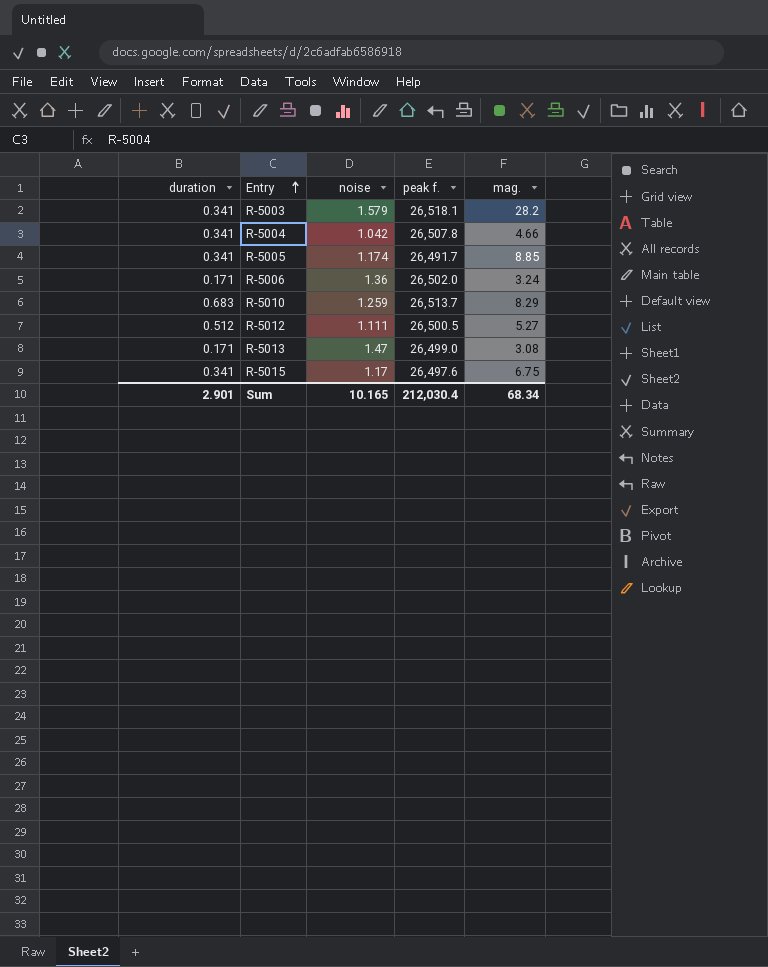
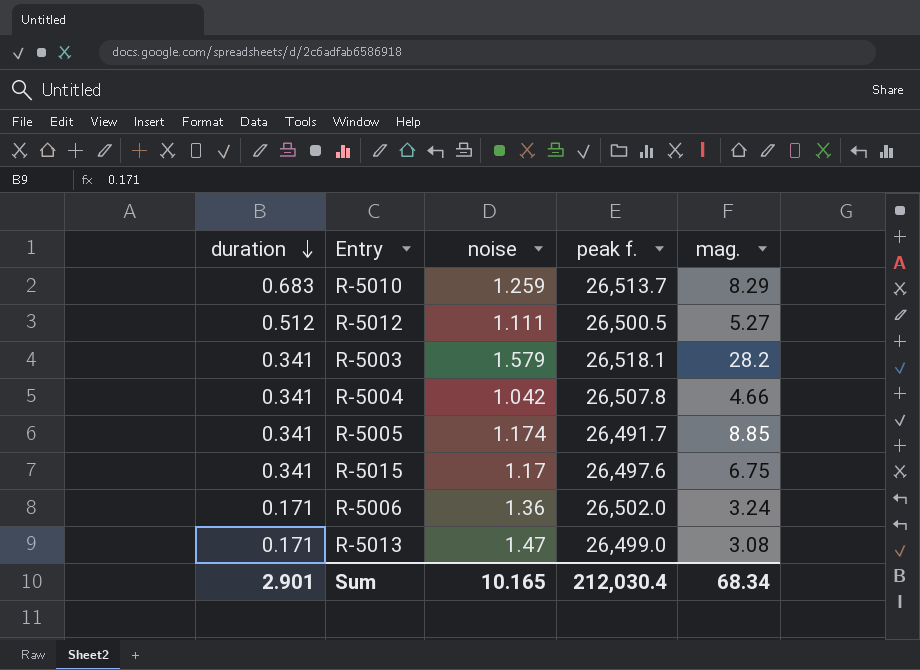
row order: Entry ascending -> duration descending

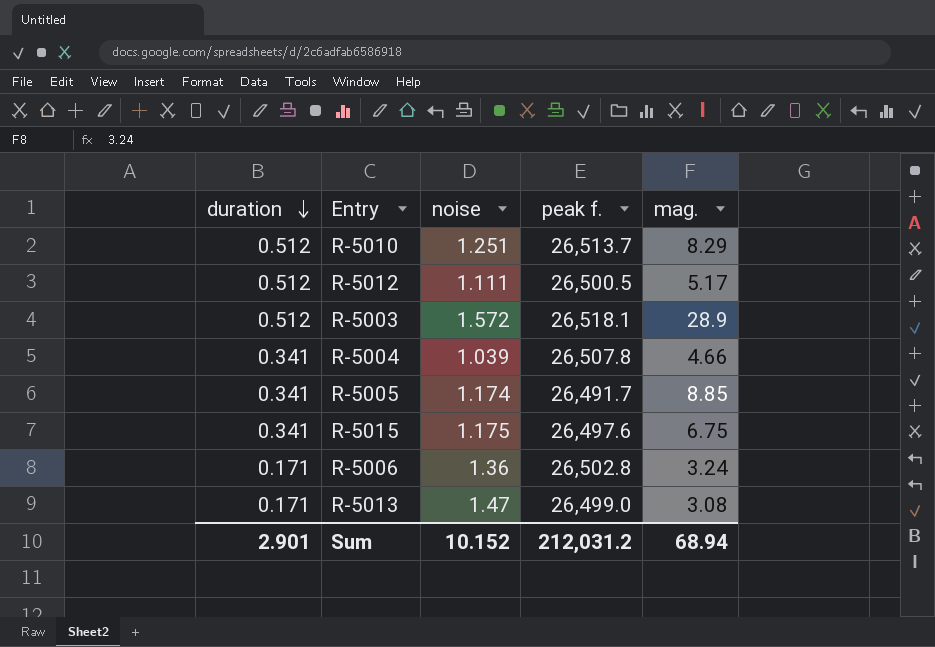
R-5010 | duration: 0.683 -> 0.512
R-5010 | noise: 1.259 -> 1.251
R-5012 | mag.: 5.27 -> 5.17
R-5003 | duration: 0.341 -> 0.512
R-5003 | noise: 1.579 -> 1.572
R-5003 | mag.: 28.2 -> 28.9
R-5004 | noise: 1.042 -> 1.039
R-5015 | noise: 1.17 -> 1.175
R-5006 | peak f.: 26,502.0 -> 26,502.8
Sum | noise: 10.165 -> 10.152
Sum | peak f.: 212,030.4 -> 212,031.2
Sum | mag.: 68.34 -> 68.94

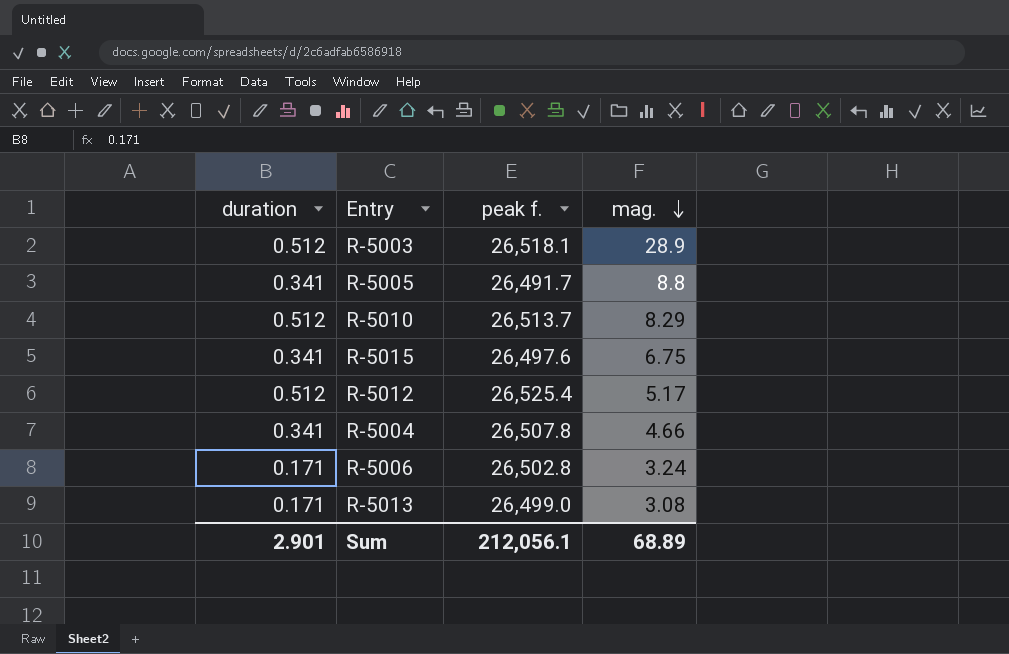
row order: duration descending -> mag. descending
column noise | position: 3 -> none
R-5005 | mag.: 8.85 -> 8.8
R-5012 | peak f.: 26,500.5 -> 26,525.4
Sum | peak f.: 212,031.2 -> 212,056.1
Sum | mag.: 68.94 -> 68.89

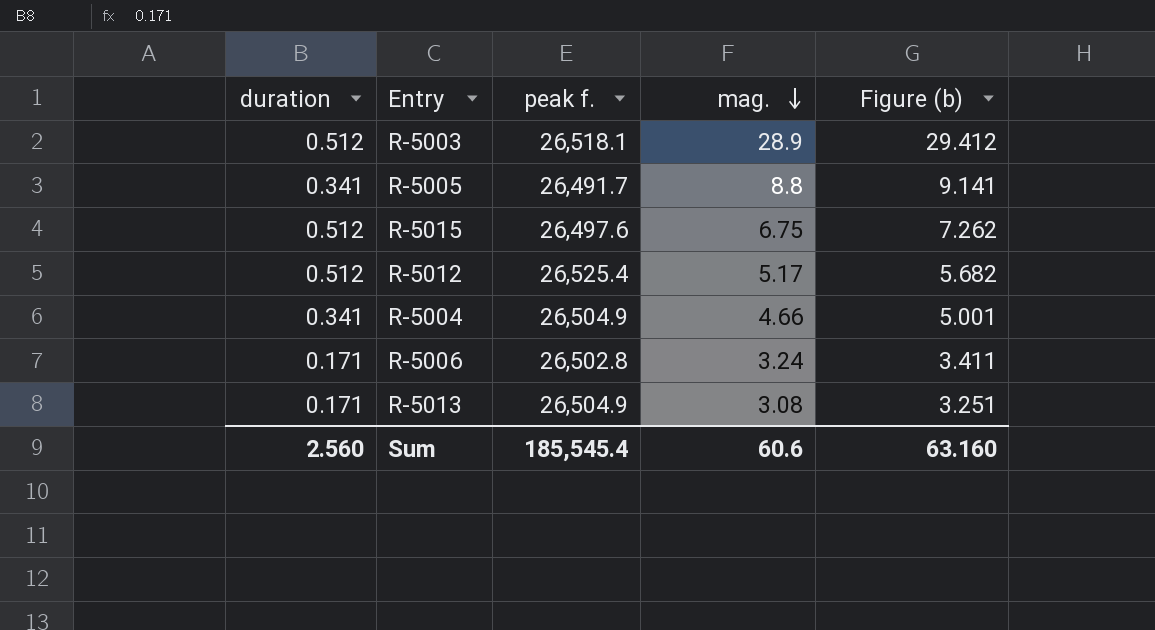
column Figure (b) | formula: none -> [duration] + [mag.]
row R-5010: 0.512 | 26,513.7 | 8.29 -> none
R-5015 | duration: 0.341 -> 0.512
R-5004 | peak f.: 26,507.8 -> 26,504.9
R-5013 | peak f.: 26,499.0 -> 26,504.9
Sum | duration: 2.901 -> 2.560
Sum | peak f.: 212,056.1 -> 185,545.4
Sum | mag.: 68.89 -> 60.6

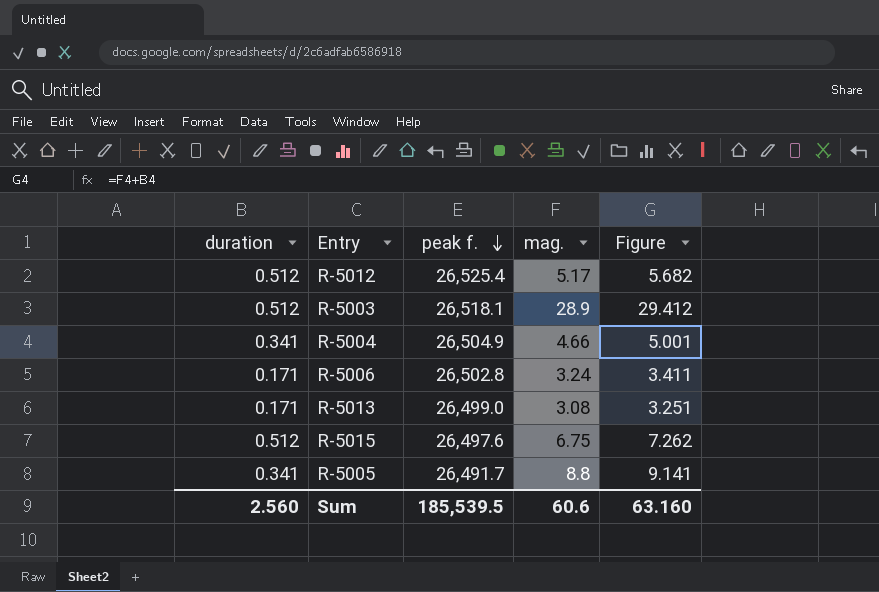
row order: mag. descending -> peak f. descending
column name: Figure (b) -> Figure
R-5013 | peak f.: 26,504.9 -> 26,499.0
Sum | peak f.: 185,545.4 -> 185,539.5

